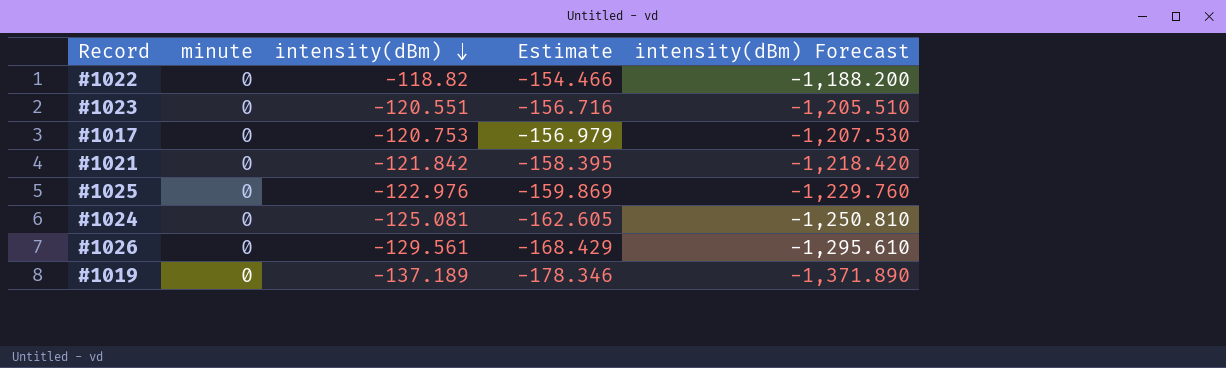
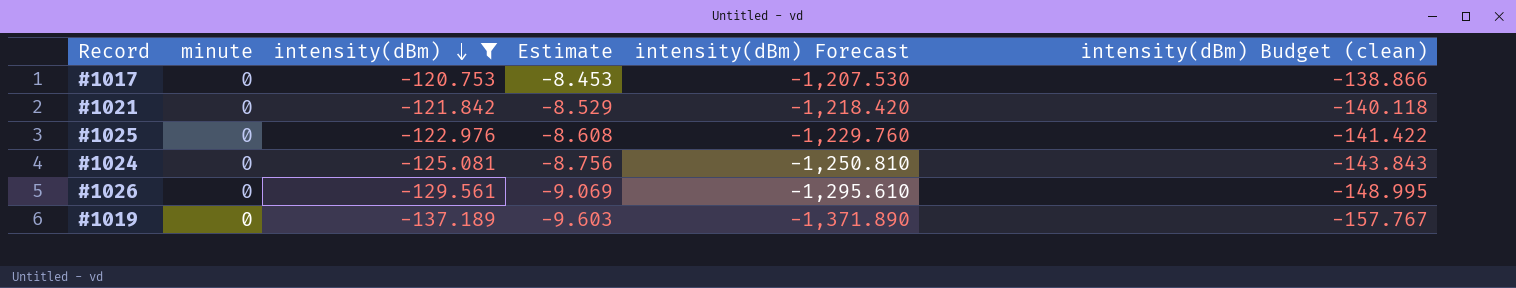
filter: none -> intensity(dBm) <= -120.753
column Estimate | formula: [intensity(dBm)] * 1.3 -> [intensity(dBm)] * 0.07
column intensity(dBm) Budget (clean) | formula: none -> [intensity(dBm)] * 1.15

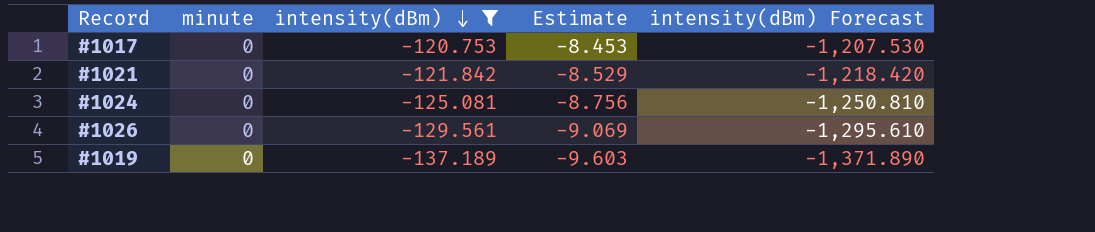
column intensity(dBm) Budget (clean) | formula: [intensity(dBm)] * 1.15 -> none
row #1025: 0 | -122.976 | -8.608 | -1,229.760 | -141.422 -> none

